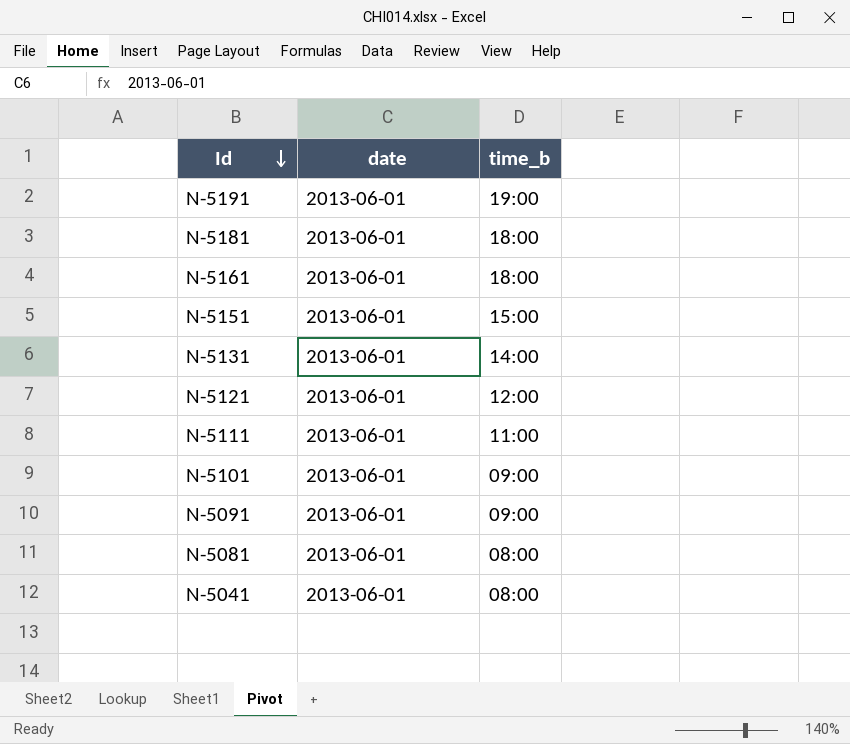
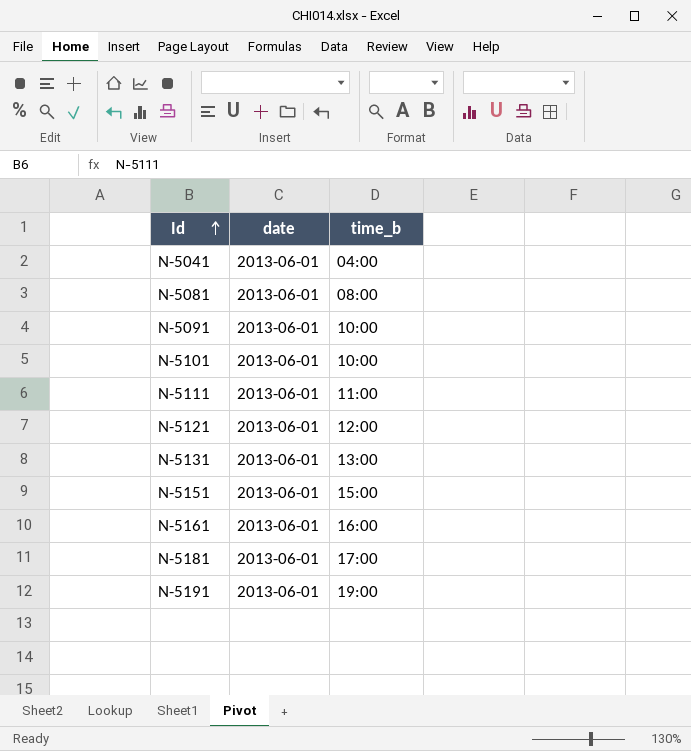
row order: Id descending -> Id ascending
N-5041 | time_b: 08:00 -> 04:00
N-5091 | time_b: 09:00 -> 10:00
N-5101 | time_b: 09:00 -> 10:00
N-5131 | time_b: 14:00 -> 13:00
N-5161 | time_b: 18:00 -> 16:00
N-5181 | time_b: 18:00 -> 17:00

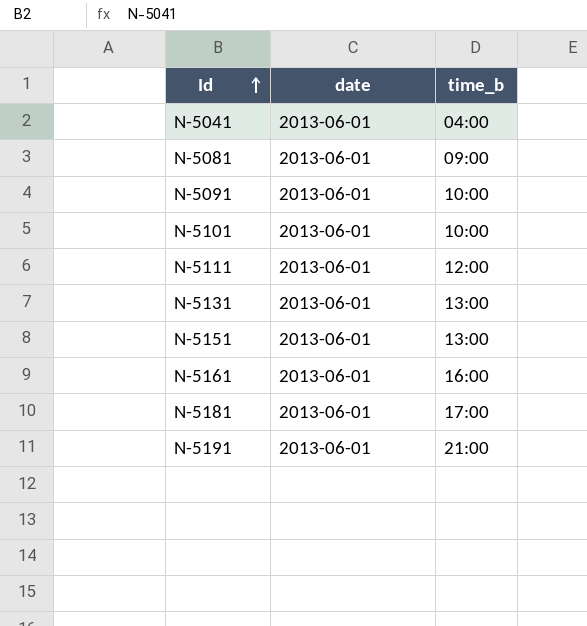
row N-5121: 2013-06-01 | 12:00 -> none
N-5081 | time_b: 08:00 -> 09:00
N-5111 | time_b: 11:00 -> 12:00
N-5151 | time_b: 15:00 -> 13:00
N-5191 | time_b: 19:00 -> 21:00

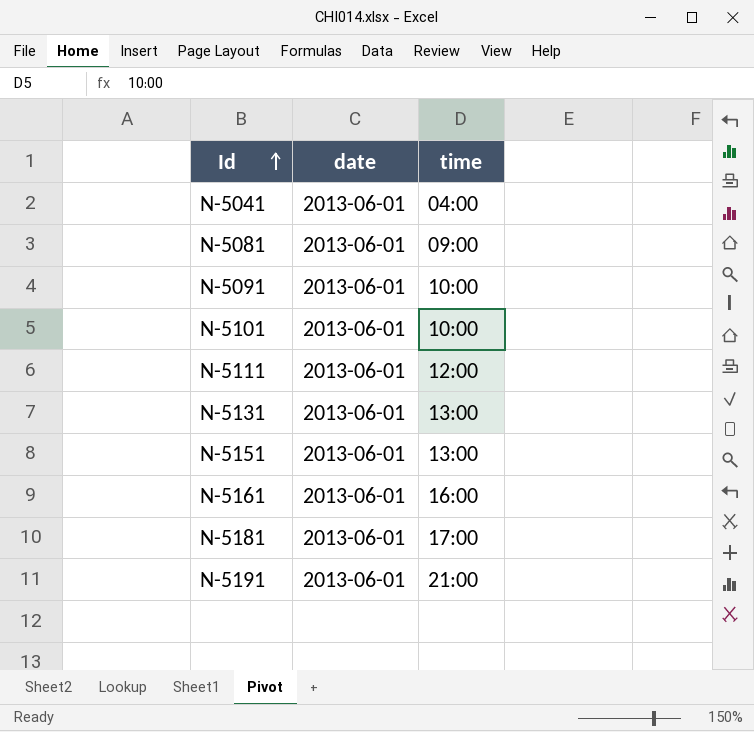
column name: time_b -> time

